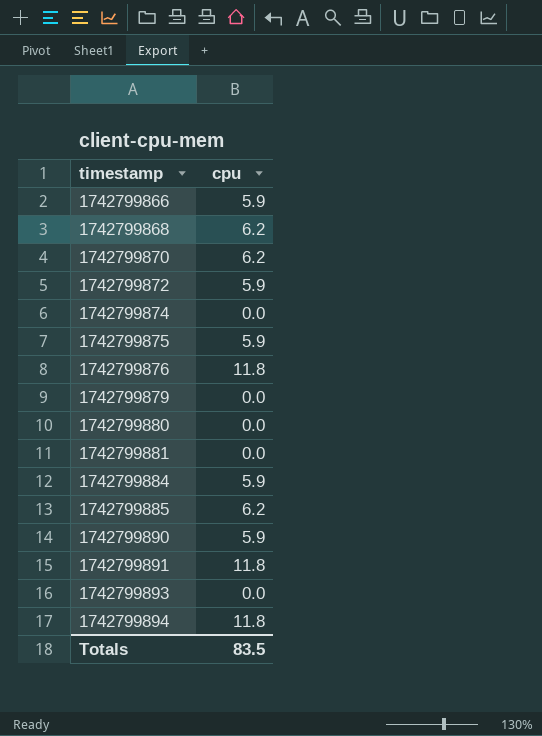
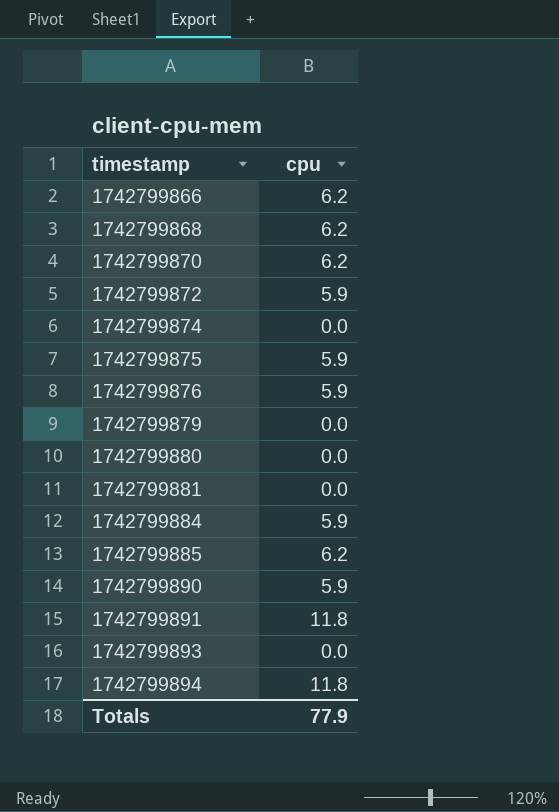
1742799866 | cpu: 5.9 -> 6.2
1742799876 | cpu: 11.8 -> 5.9
Totals | cpu: 83.5 -> 77.9

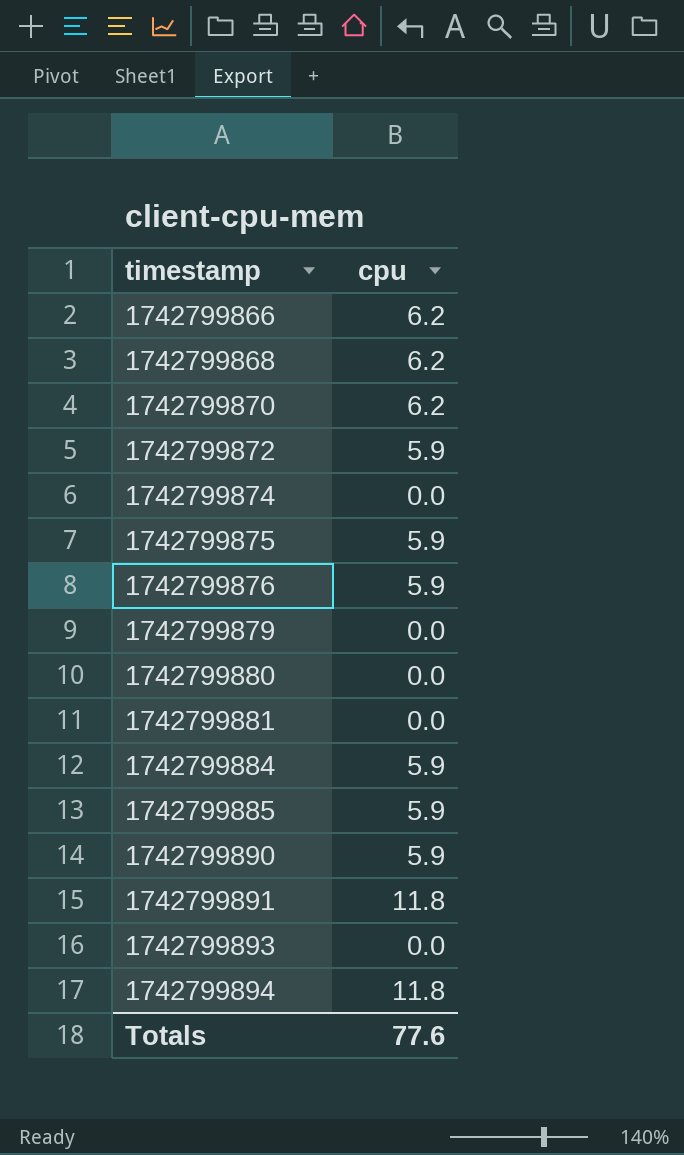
1742799885 | cpu: 6.2 -> 5.9
Totals | cpu: 77.9 -> 77.6

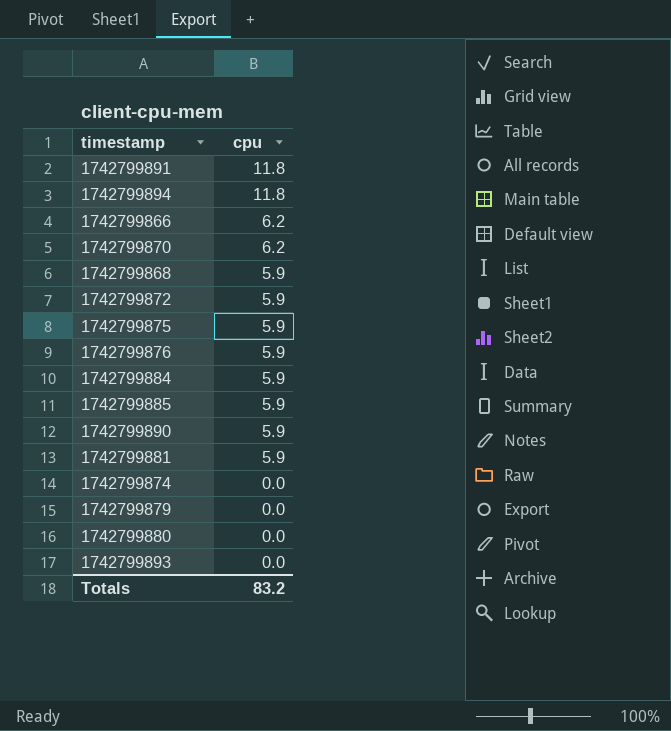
row order: timestamp ascending -> cpu descending
1742799868 | cpu: 6.2 -> 5.9
1742799881 | cpu: 0.0 -> 5.9
Totals | cpu: 77.6 -> 83.2

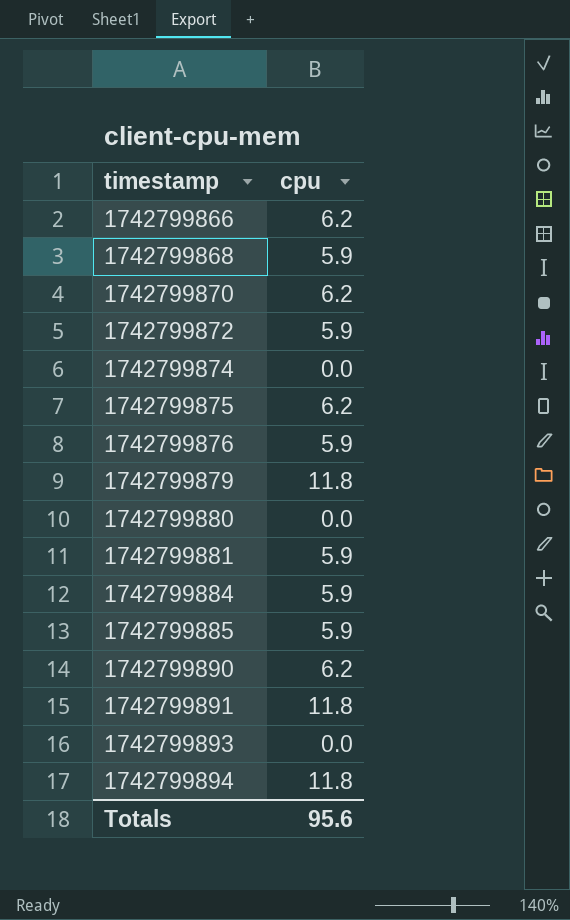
row order: cpu descending -> timestamp ascending
1742799875 | cpu: 5.9 -> 6.2
1742799879 | cpu: 0.0 -> 11.8
1742799890 | cpu: 5.9 -> 6.2
Totals | cpu: 83.2 -> 95.6

